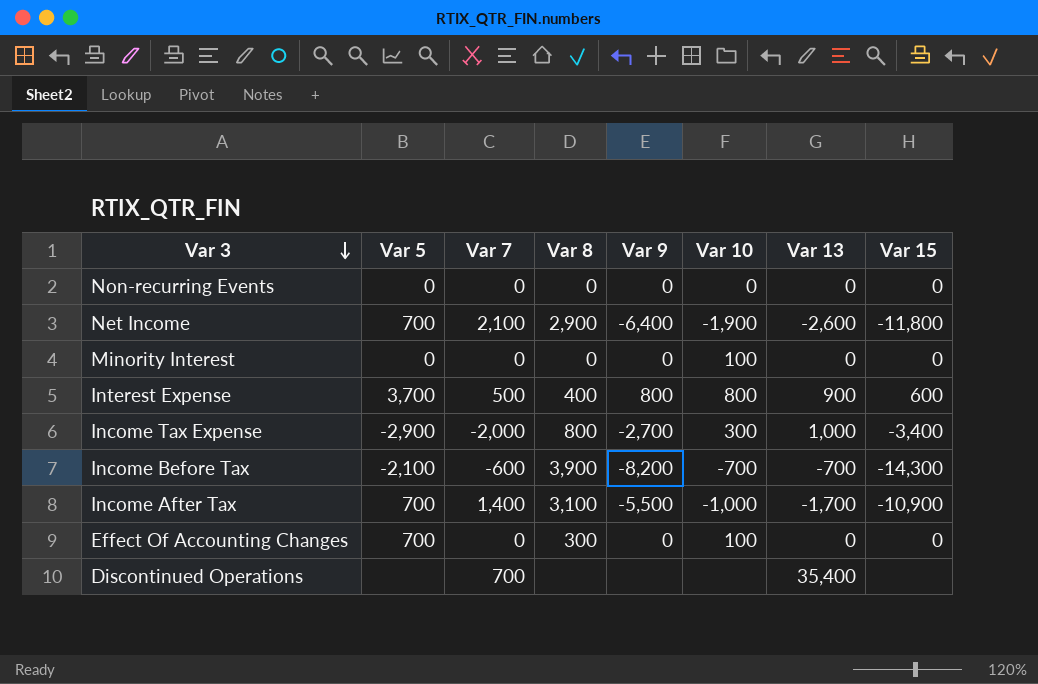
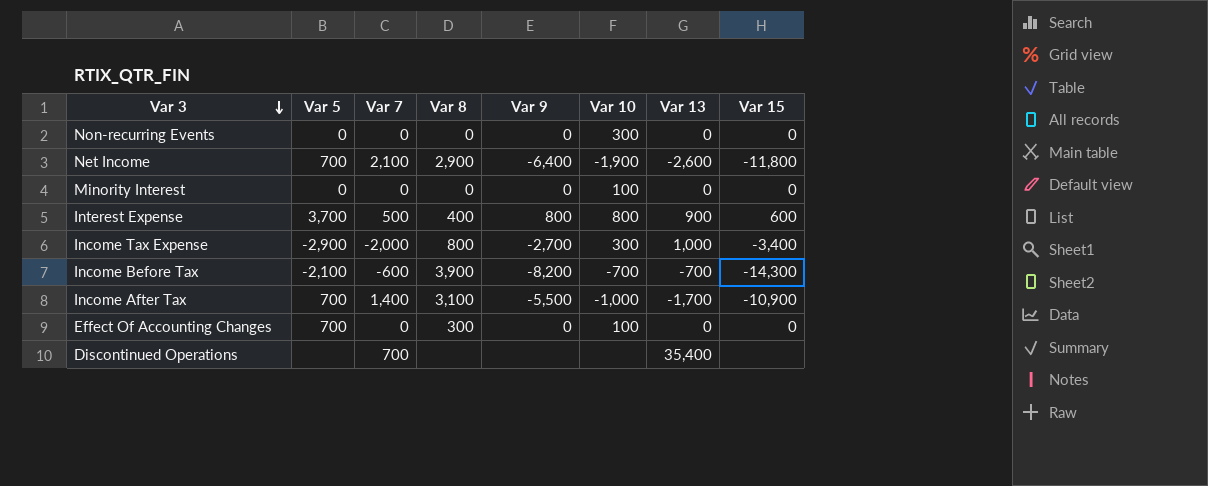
Non-recurring Events | Var 10: 0 -> 300

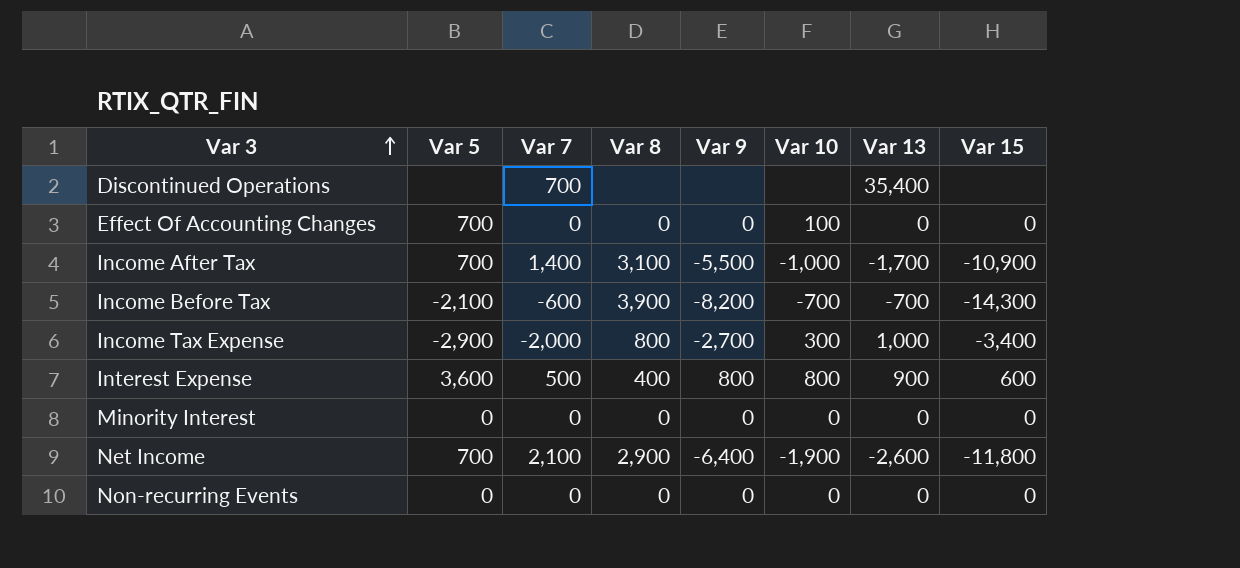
row order: Var 3 descending -> Var 3 ascending
Effect Of Accounting Changes | Var 8: 300 -> 0
Interest Expense | Var 5: 3,700 -> 3,600
Minority Interest | Var 10: 100 -> 0
Non-recurring Events | Var 10: 300 -> 0

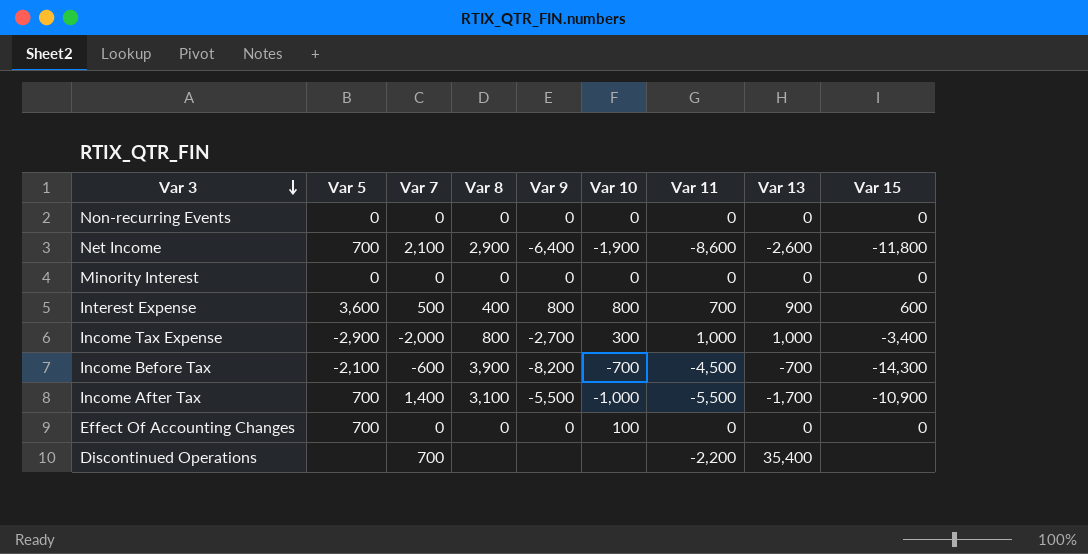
row order: Var 3 ascending -> Var 3 descending
column Var 11 | position: none -> 7

